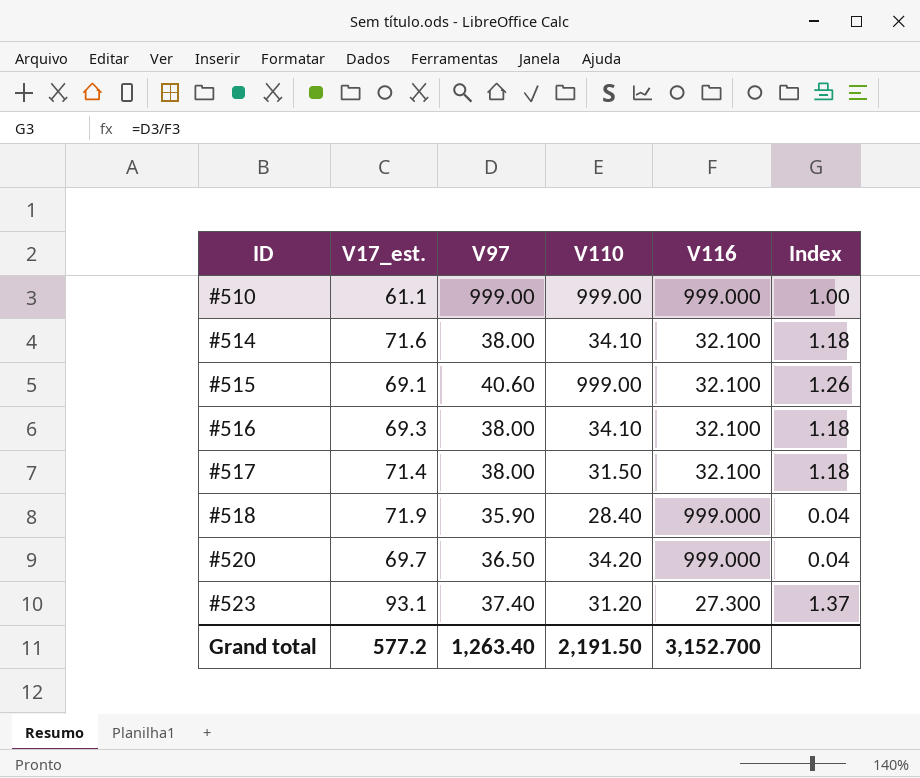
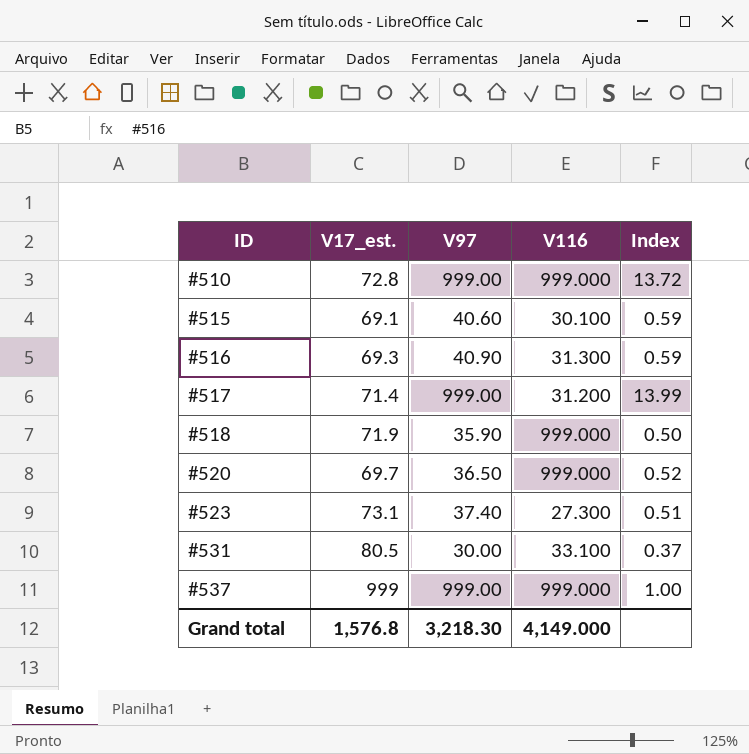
column V110 | position: 4 -> none
column Index | formula: [V97] / [V116] -> [V97] / [V17_est.]
row #514: 71.6 | 38.00 | 34.10 | 32.100 | 1.18 -> none
#510 | V17_est.: 61.1 -> 72.8
#515 | V116: 32.100 -> 30.100
#516 | V97: 38.00 -> 40.90
#516 | V116: 32.100 -> 31.300
#517 | V97: 38.00 -> 999.00
#517 | V116: 32.100 -> 31.200
#523 | V17_est.: 93.1 -> 73.1
row #531: none -> 80.5 | 30.00 | 33.100 | 0.37
row #537: none -> 999 | 999.00 | 999.000 | 1.00
Grand total | V17_est.: 577.2 -> 1,576.8
Grand total | V97: 1,263.40 -> 3,218.30
Grand total | V116: 3,152.700 -> 4,149.000

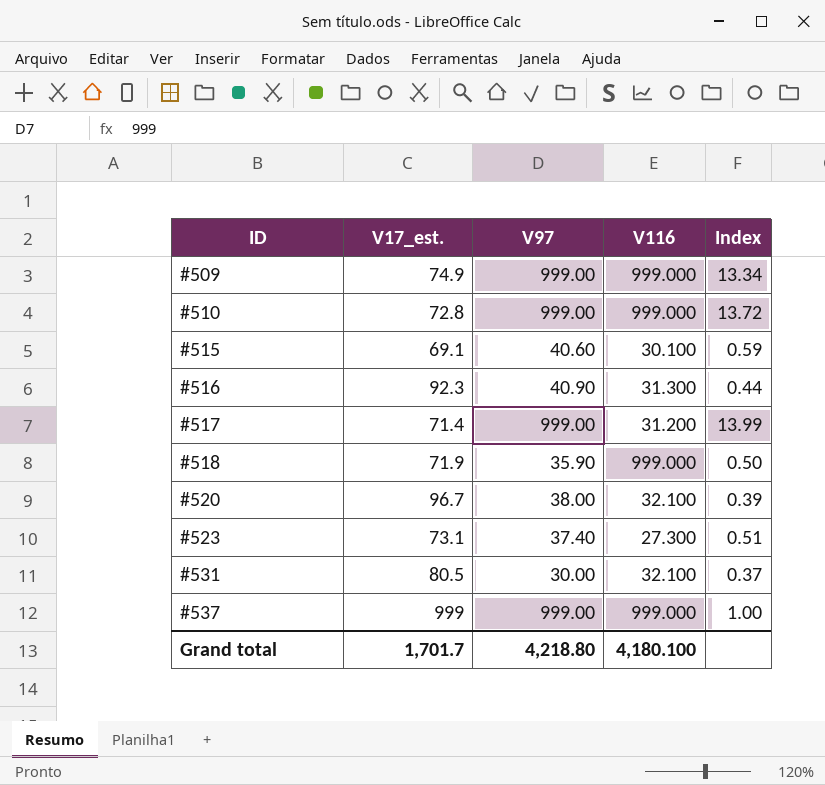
row #509: none -> 74.9 | 999.00 | 999.000 | 13.34
#516 | V17_est.: 69.3 -> 92.3
#516 | Index: 0.59 -> 0.44
#520 | V17_est.: 69.7 -> 96.7
#520 | V97: 36.50 -> 38.00
#520 | V116: 999.000 -> 32.100
#520 | Index: 0.52 -> 0.39
#531 | V116: 33.100 -> 32.100
Grand total | V17_est.: 1,576.8 -> 1,701.7
Grand total | V97: 3,218.30 -> 4,218.80
Grand total | V116: 4,149.000 -> 4,180.100

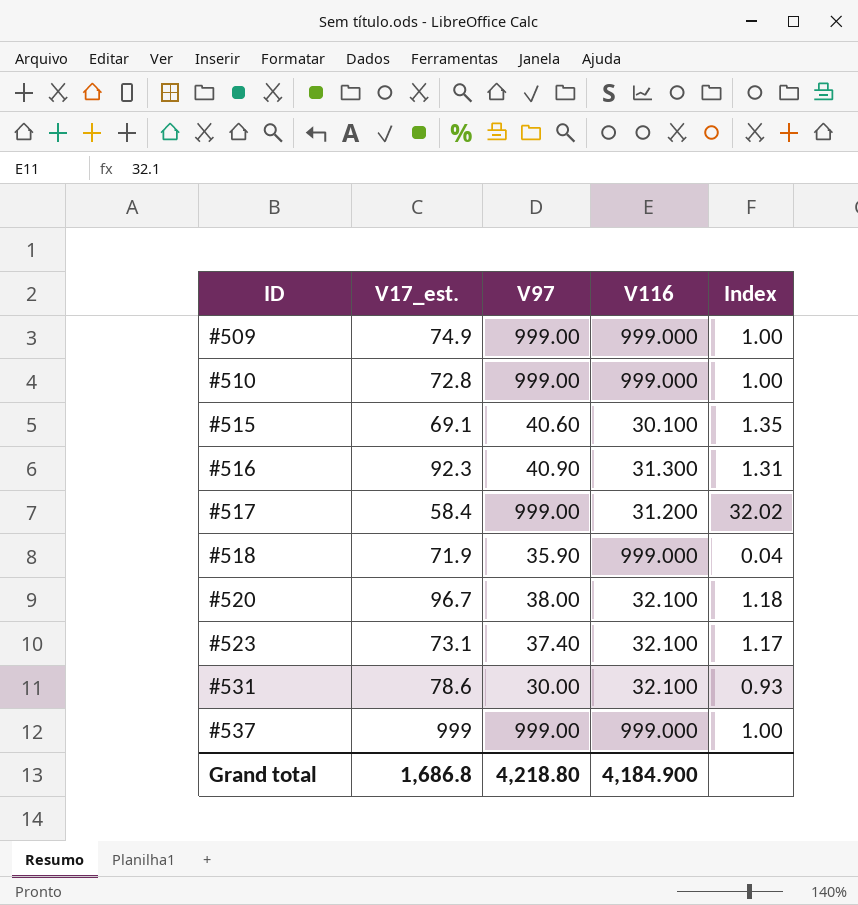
column Index | formula: [V97] / [V17_est.] -> [V97] / [V116]
#517 | V17_est.: 71.4 -> 58.4
#523 | V116: 27.300 -> 32.100
#531 | V17_est.: 80.5 -> 78.6
Grand total | V17_est.: 1,701.7 -> 1,686.8
Grand total | V116: 4,180.100 -> 4,184.900

